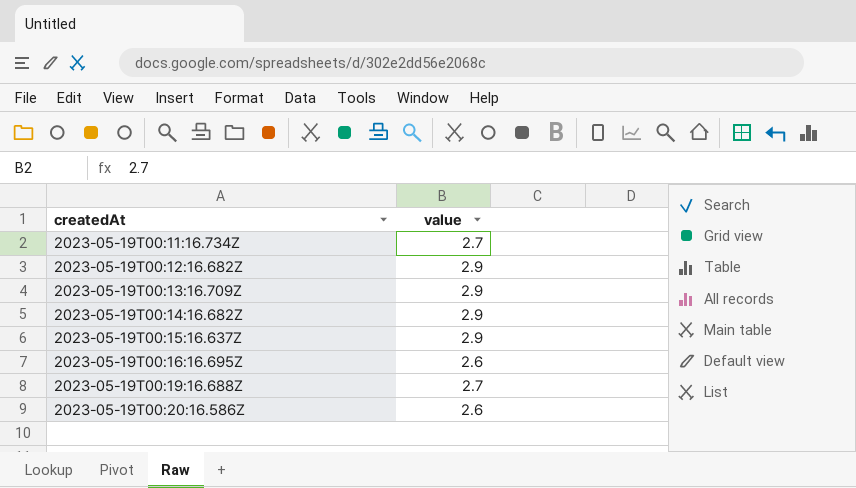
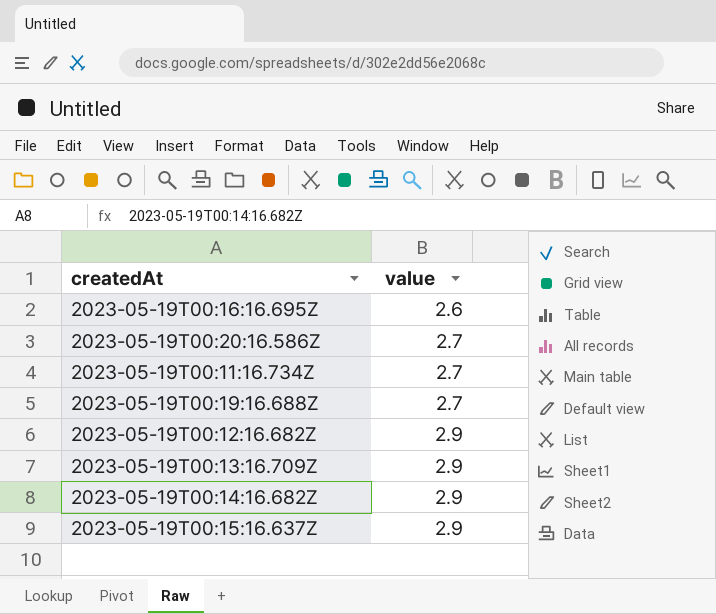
row order: createdAt ascending -> value ascending
2023-05-19T00:20:16.586Z | value: 2.6 -> 2.7

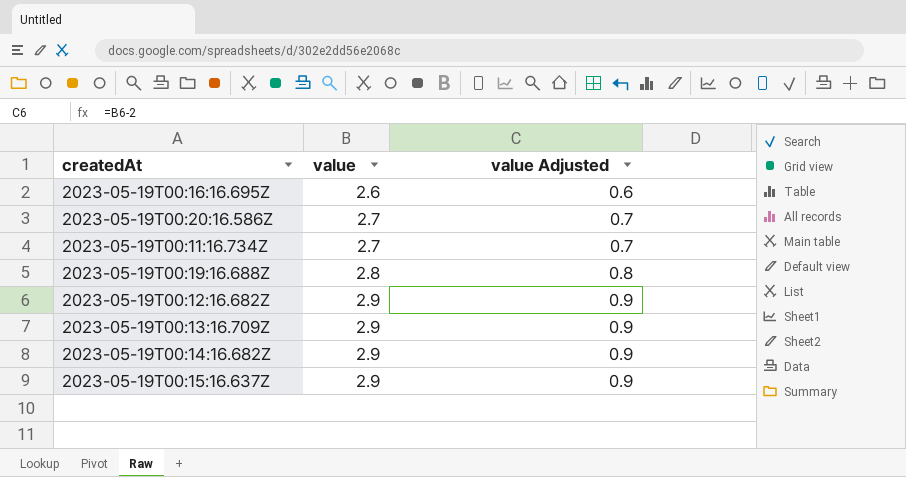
column value Adjusted | formula: none -> [value] - 2
2023-05-19T00:19:16.688Z | value: 2.7 -> 2.8

